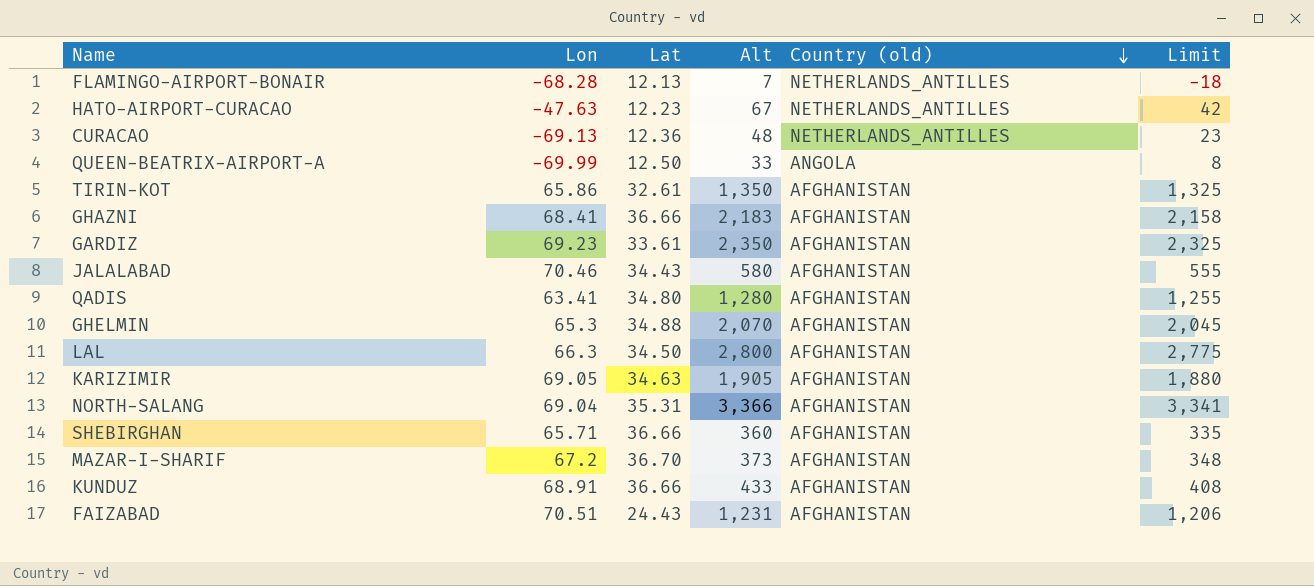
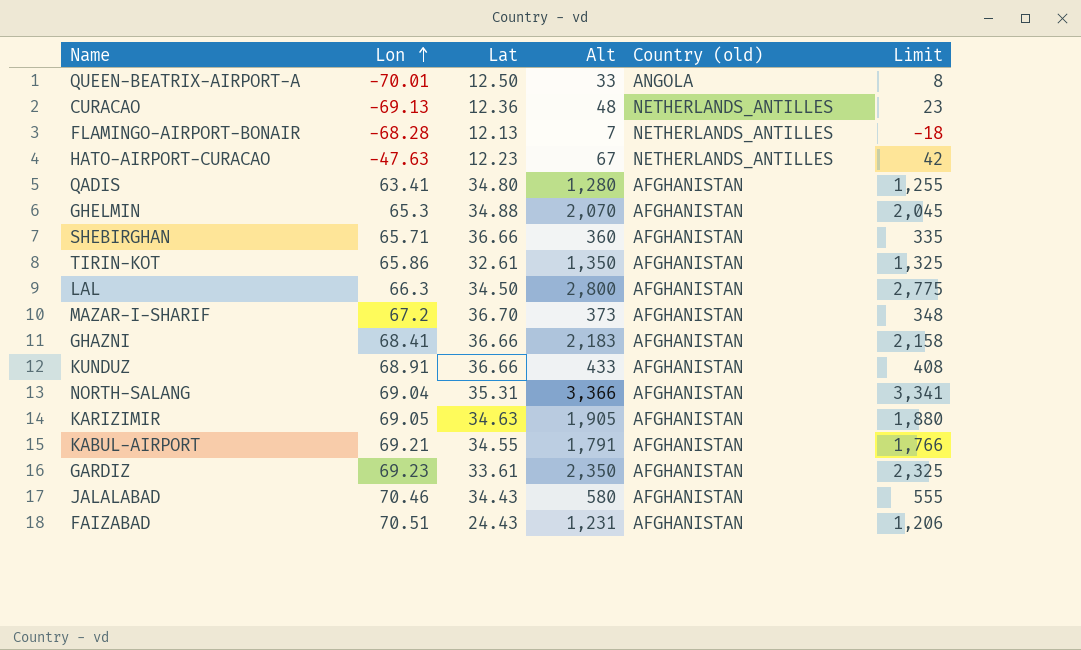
row order: Country (old) descending -> Lon ascending
QUEEN-BEATRIX-AIRPORT-A | Lon: -69.99 -> -70.01
row KABUL-AIRPORT: none -> 69.21 | 34.55 | 1,791 | AFGHANISTAN | 1,766

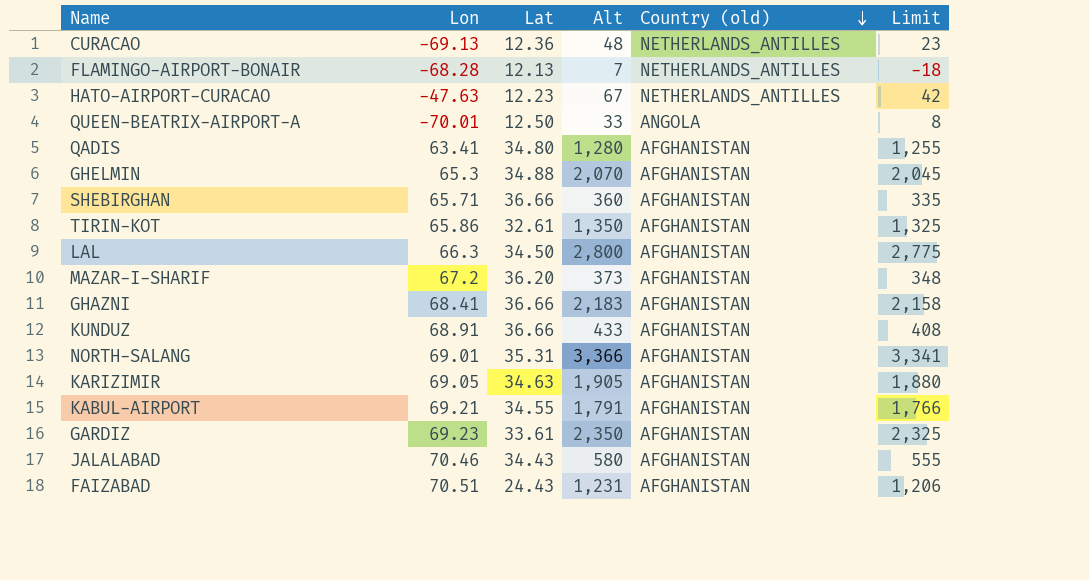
row order: Lon ascending -> Country (old) descending
MAZAR-I-SHARIF | Lat: 36.70 -> 36.20
NORTH-SALANG | Lon: 69.04 -> 69.01

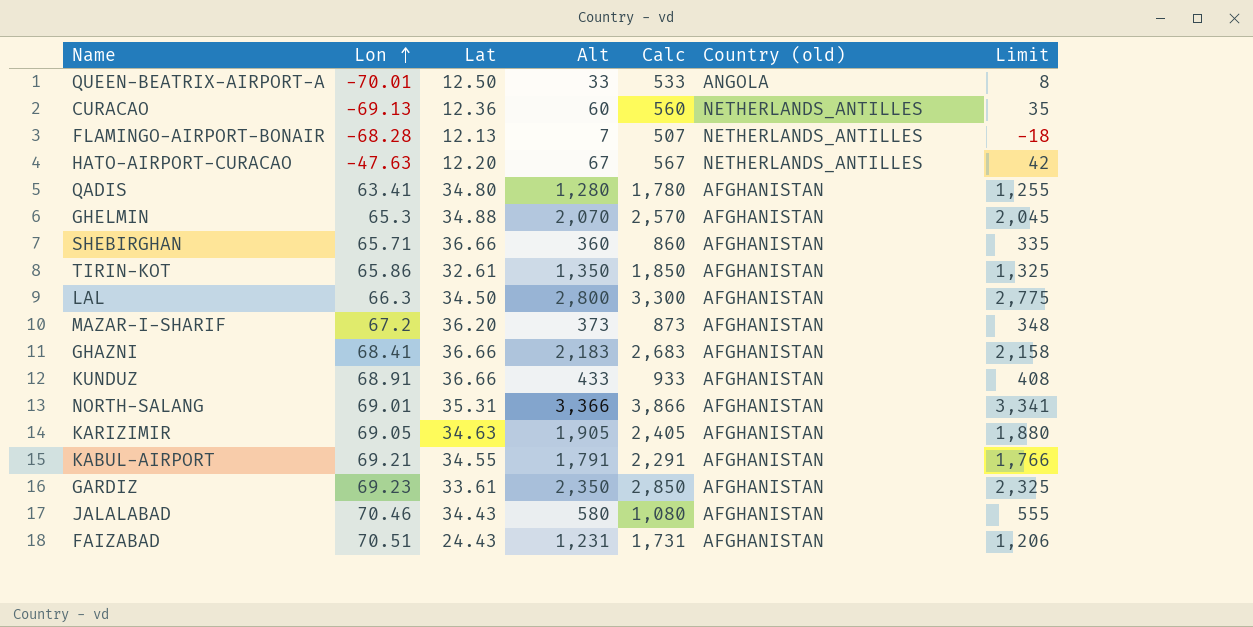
row order: Country (old) descending -> Lon ascending
column Calc | formula: none -> [Alt] + 500
CURACAO | Alt: 48 -> 60
CURACAO | Limit: 23 -> 35
HATO-AIRPORT-CURACAO | Lat: 12.23 -> 12.20

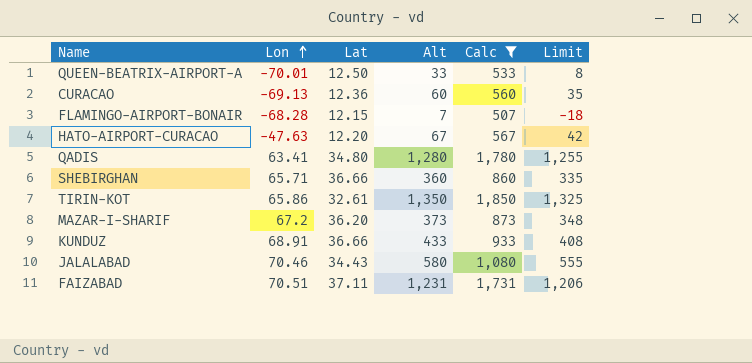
filter: none -> Calc <= 1,850
column Country (old) | position: 6 -> none
FLAMINGO-AIRPORT-BONAIR | Lat: 12.13 -> 12.15
FAIZABAD | Lat: 24.43 -> 37.11

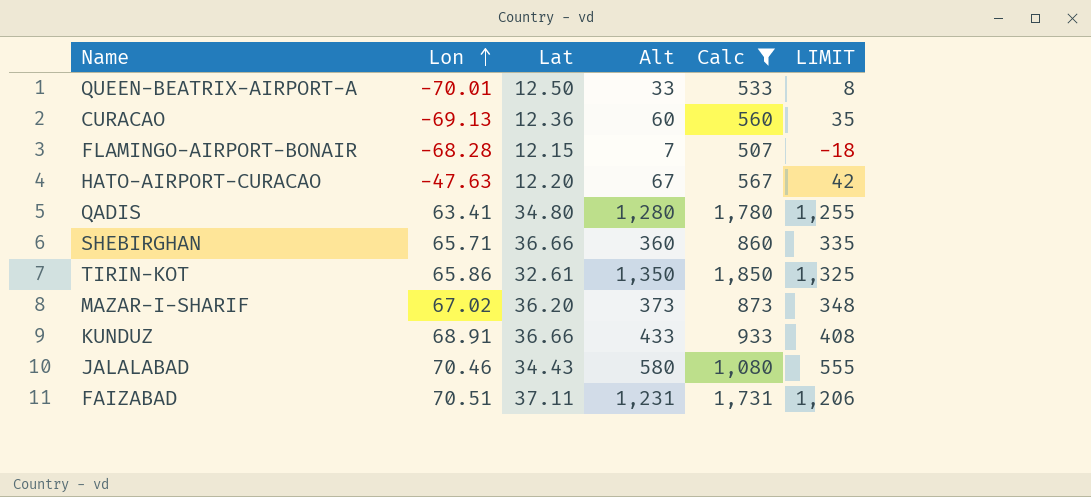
column name: Limit -> LIMIT
MAZAR-I-SHARIF | Lon: 67.2 -> 67.02

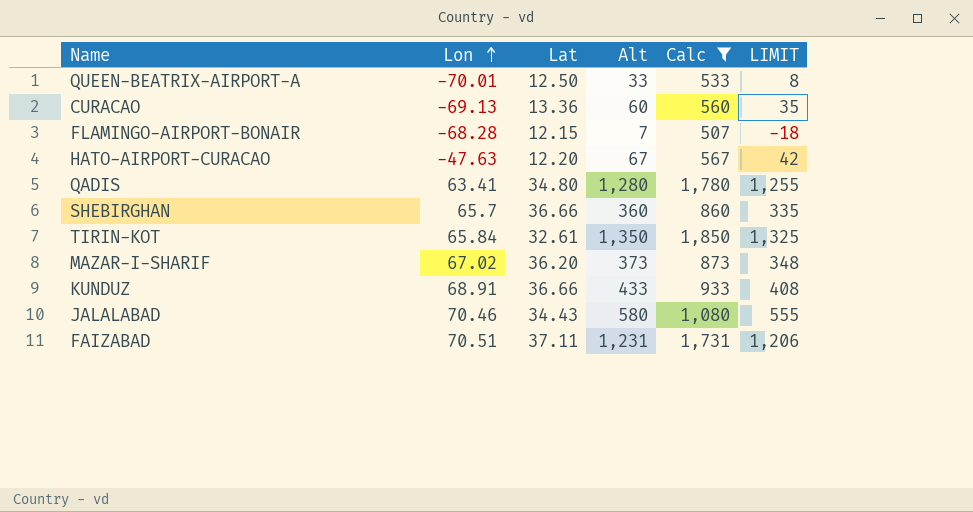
CURACAO | Lat: 12.36 -> 13.36
SHEBIRGHAN | Lon: 65.71 -> 65.7
TIRIN-KOT | Lon: 65.86 -> 65.84

